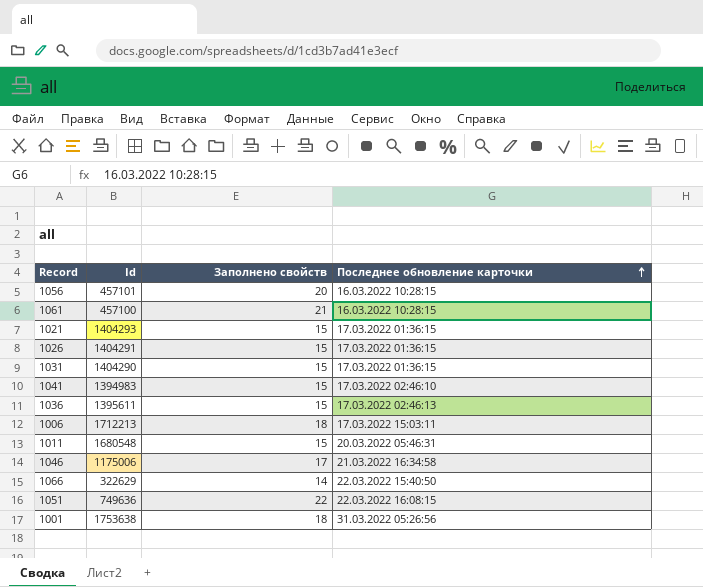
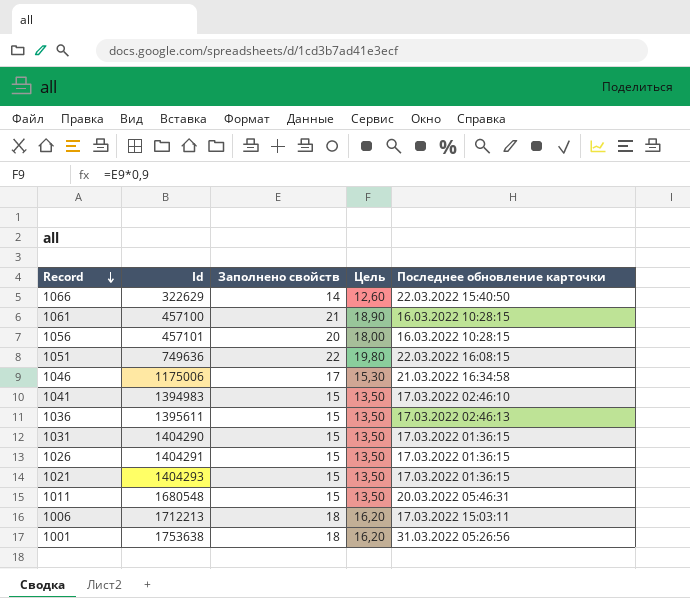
row order: Последнее обновление карточки ascending -> Record descending
column Цель | formula: none -> [Заполнено свойств] * 0,9

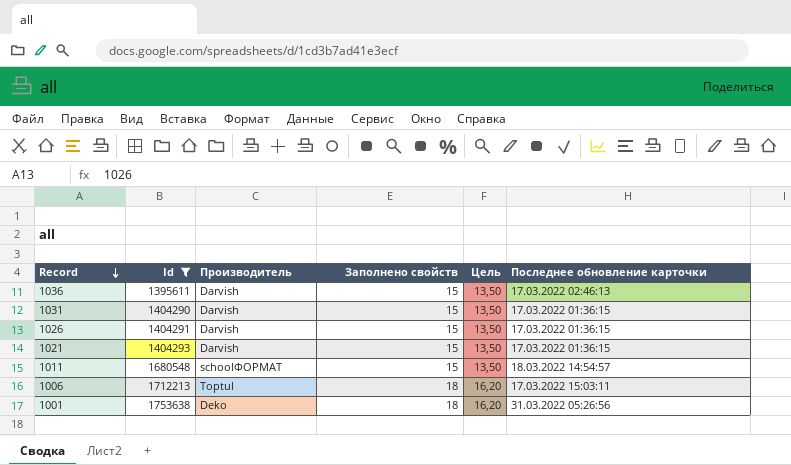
filter: none -> Id >= 1395611
column Производитель | position: none -> 3
1011 | Последнее обновление карточки: 20.03.2022 05:46:31 -> 18.03.2022 14:54:57

